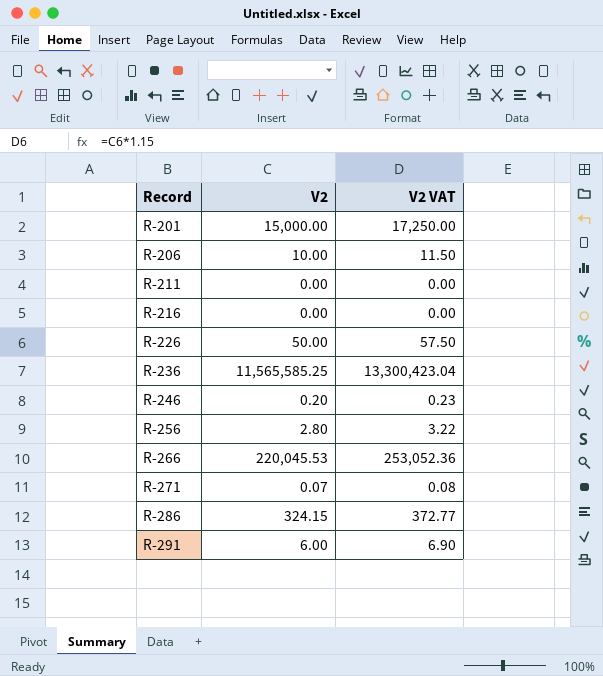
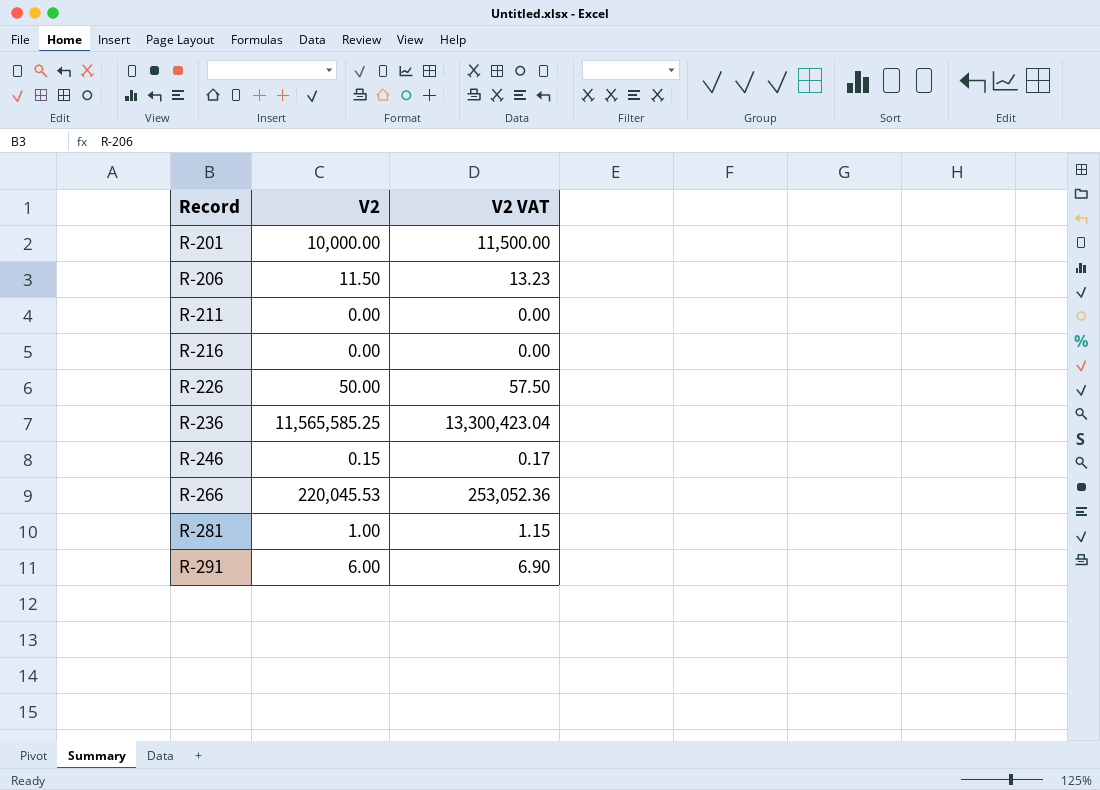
row R-256: 2.80 | 3.22 -> none
row R-271: 0.07 | 0.08 -> none
row R-286: 324.15 | 372.77 -> none
R-201 | V2: 15,000.00 -> 10,000.00
R-201 | V2 VAT: 17,250.00 -> 11,500.00
R-206 | V2: 10.00 -> 11.50
R-206 | V2 VAT: 11.50 -> 13.23
R-246 | V2: 0.20 -> 0.15
R-246 | V2 VAT: 0.23 -> 0.17
row R-281: none -> 1.00 | 1.15

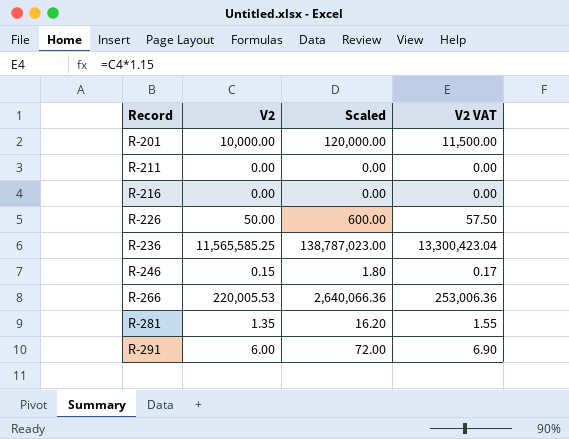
column Scaled | formula: none -> [V2] * 12
row R-206: 11.50 | 13.23 -> none
R-266 | V2: 220,045.53 -> 220,005.53
R-266 | V2 VAT: 253,052.36 -> 253,006.36
R-281 | V2: 1.00 -> 1.35
R-281 | V2 VAT: 1.15 -> 1.55

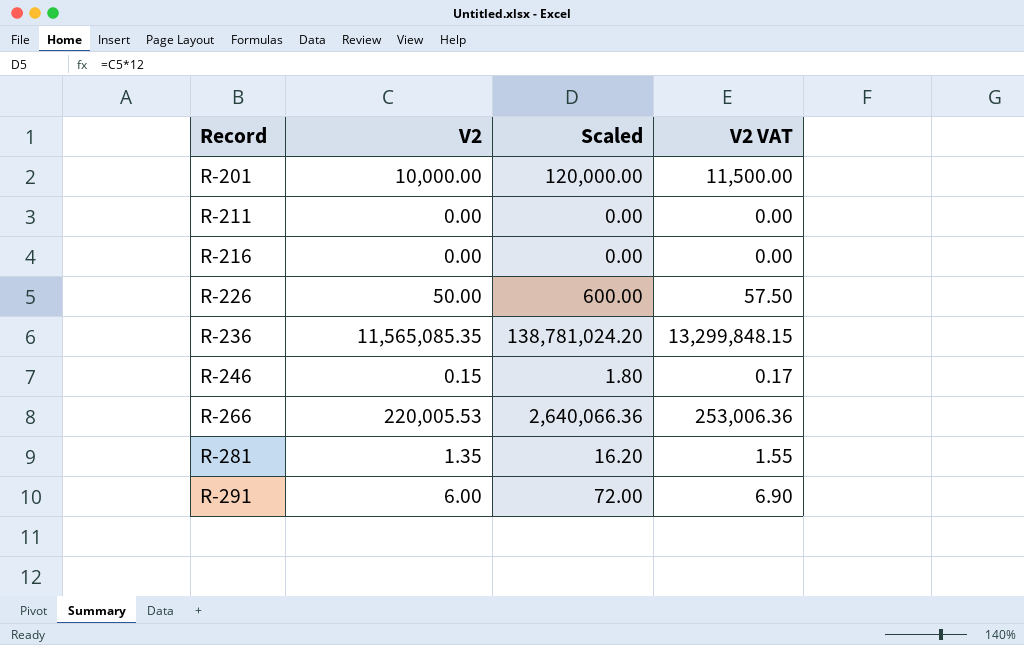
R-236 | V2: 11,565,585.25 -> 11,565,085.35
R-236 | Scaled: 138,787,023.00 -> 138,781,024.20
R-236 | V2 VAT: 13,300,423.04 -> 13,299,848.15

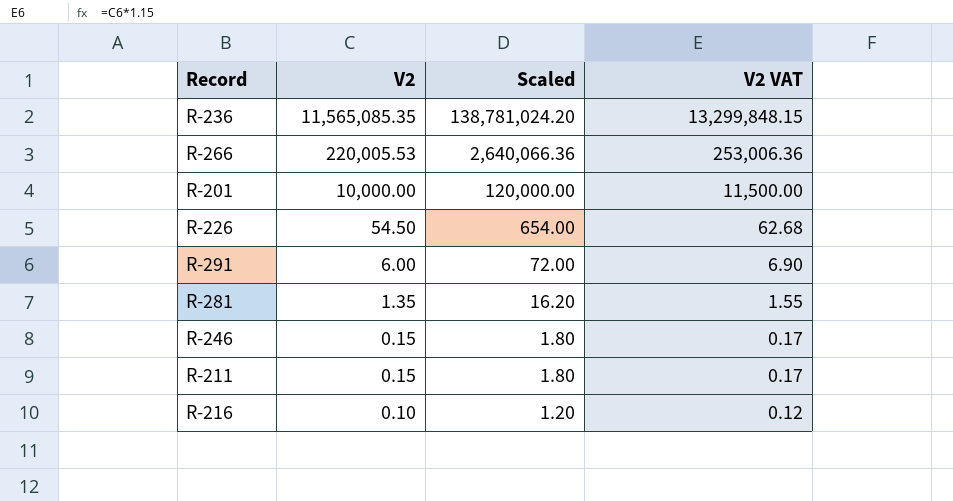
row order: Record ascending -> V2 descending
R-226 | V2: 50.00 -> 54.50
R-226 | Scaled: 600.00 -> 654.00
R-226 | V2 VAT: 57.50 -> 62.68
R-211 | V2: 0.00 -> 0.15
R-211 | Scaled: 0.00 -> 1.80
R-211 | V2 VAT: 0.00 -> 0.17
R-216 | V2: 0.00 -> 0.10
R-216 | Scaled: 0.00 -> 1.20
R-216 | V2 VAT: 0.00 -> 0.12

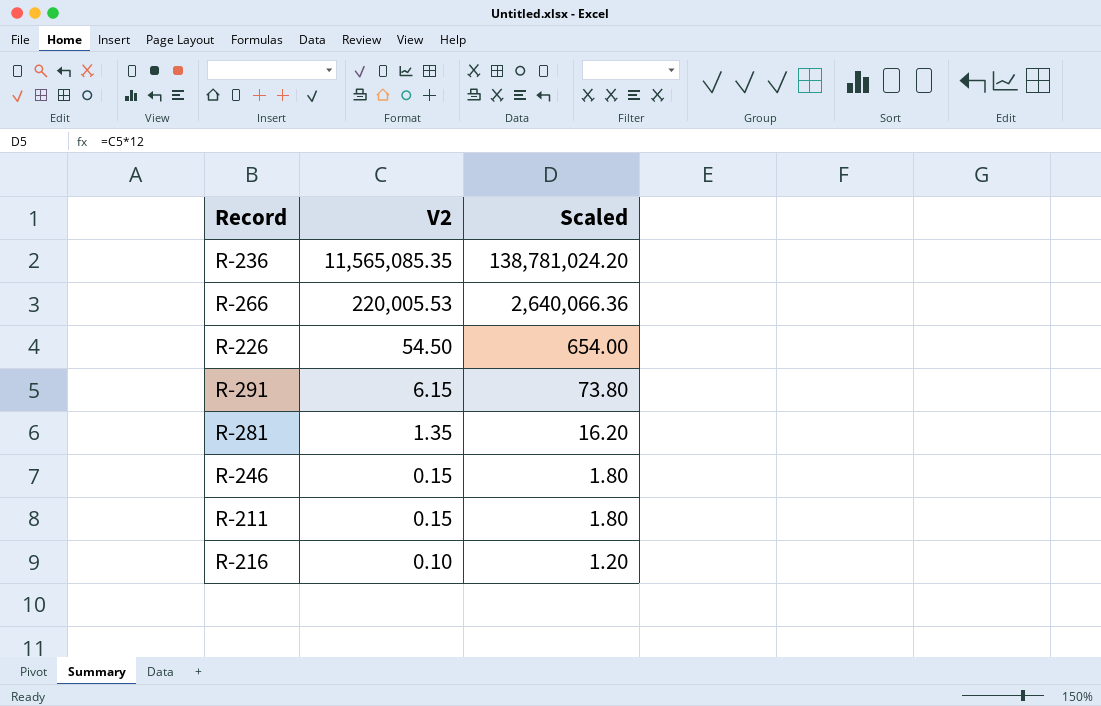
column V2 VAT | formula: [V2] * 1.15 -> none
row R-201: 10,000.00 | 120,000.00 | 11,500.00 -> none
R-291 | V2: 6.00 -> 6.15
R-291 | Scaled: 72.00 -> 73.80

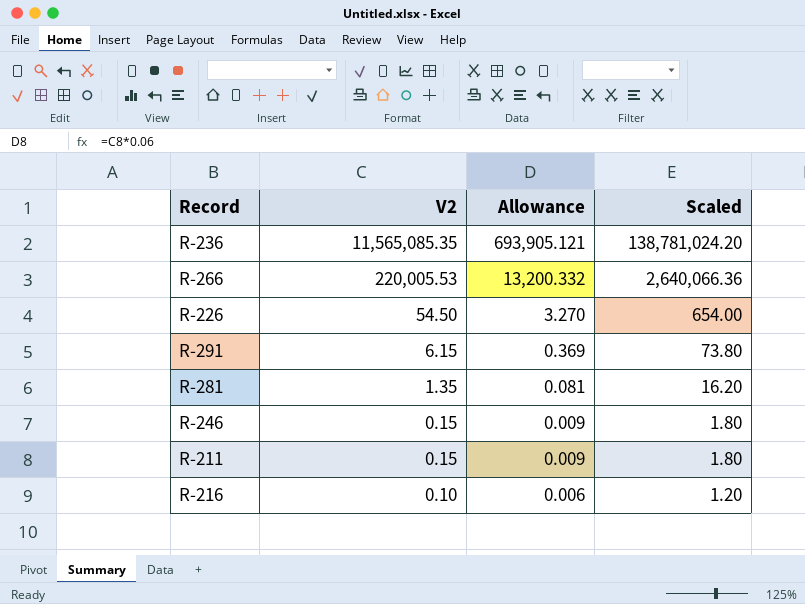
column Allowance | formula: none -> [V2] * 0.06

